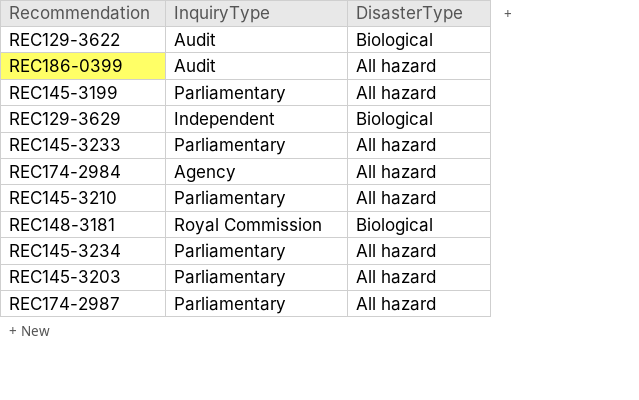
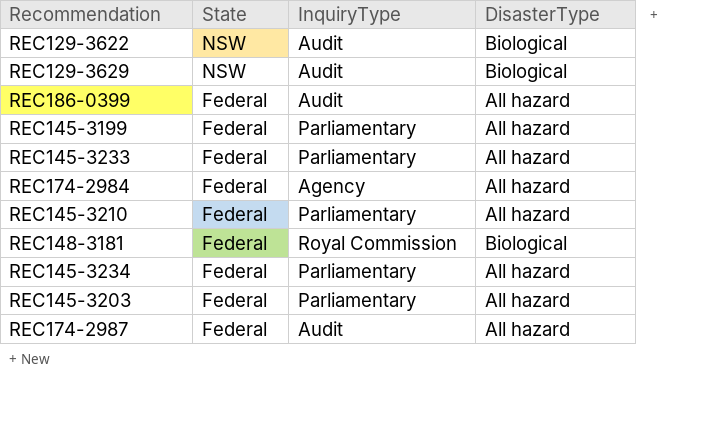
row order: none -> State descending
column State | position: none -> 2
REC129-3629 | InquiryType: Independent -> Audit
REC174-2987 | InquiryType: Parliamentary -> Audit

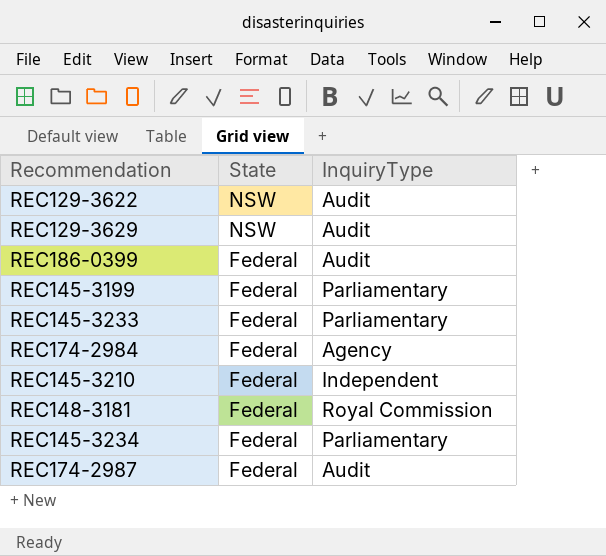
column DisasterType | position: 4 -> none
row REC145-3203: Federal | Parliamentary | All hazard -> none
REC145-3210 | InquiryType: Parliamentary -> Independent

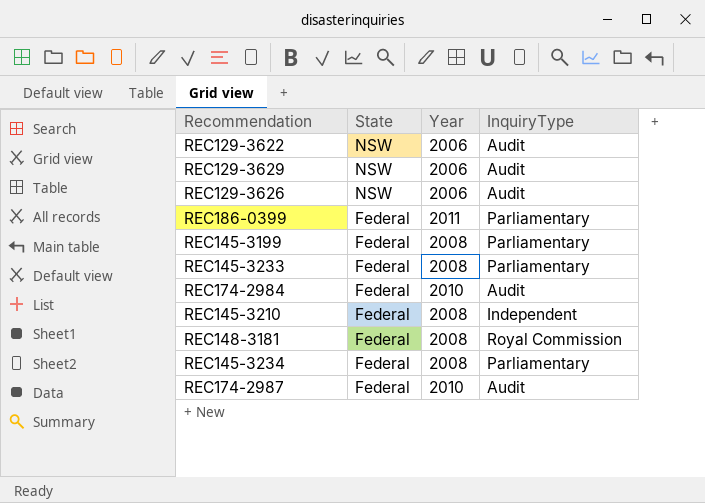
column Year | position: none -> 3
row REC129-3626: none -> NSW | 2006 | Audit
REC186-0399 | InquiryType: Audit -> Parliamentary
REC174-2984 | InquiryType: Agency -> Audit

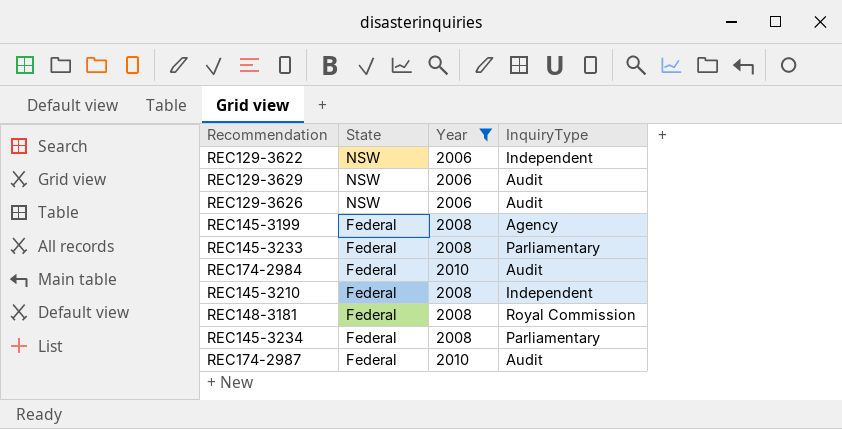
filter: none -> Year != 2011
REC129-3622 | InquiryType: Audit -> Independent
REC145-3199 | InquiryType: Parliamentary -> Agency

